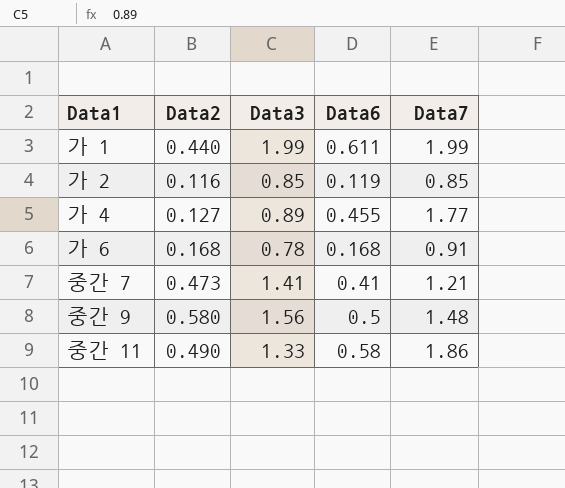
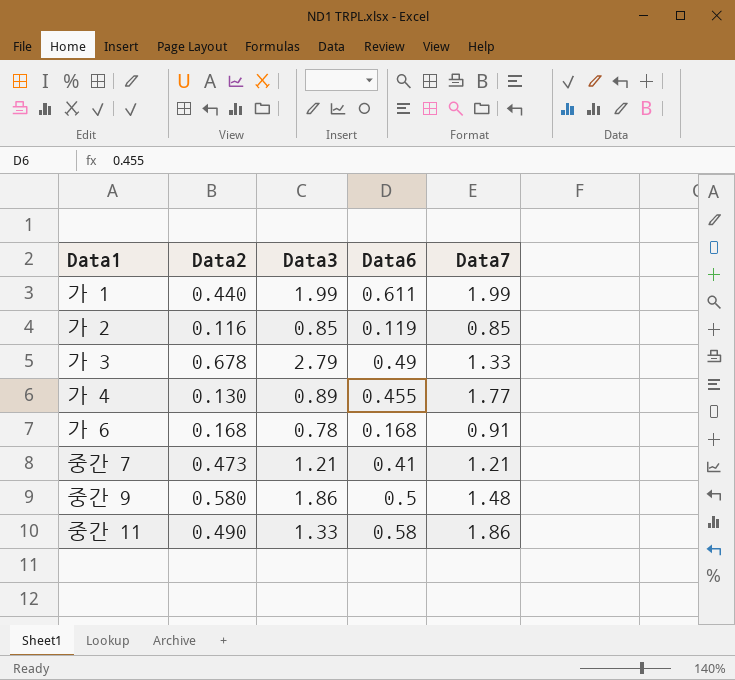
row 가 3: none -> 0.678 | 2.79 | 0.49 | 1.33
가 4 | Data2: 0.127 -> 0.130
중간 7 | Data3: 1.41 -> 1.21
중간 9 | Data3: 1.56 -> 1.86

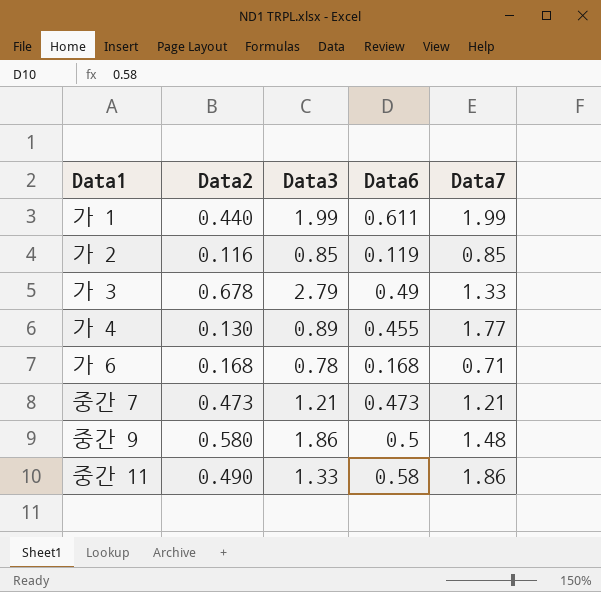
가 6 | Data7: 0.91 -> 0.71
중간 7 | Data6: 0.41 -> 0.473

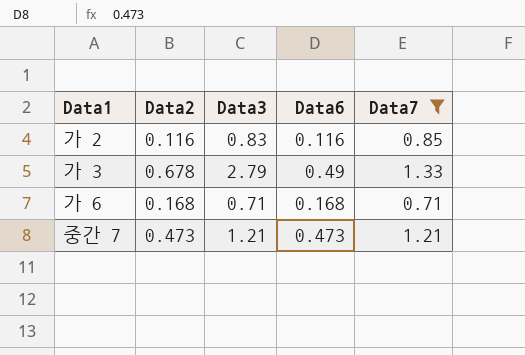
filter: none -> Data7 <= 1.33
가 2 | Data3: 0.85 -> 0.83
가 2 | Data6: 0.119 -> 0.116
가 6 | Data3: 0.78 -> 0.71

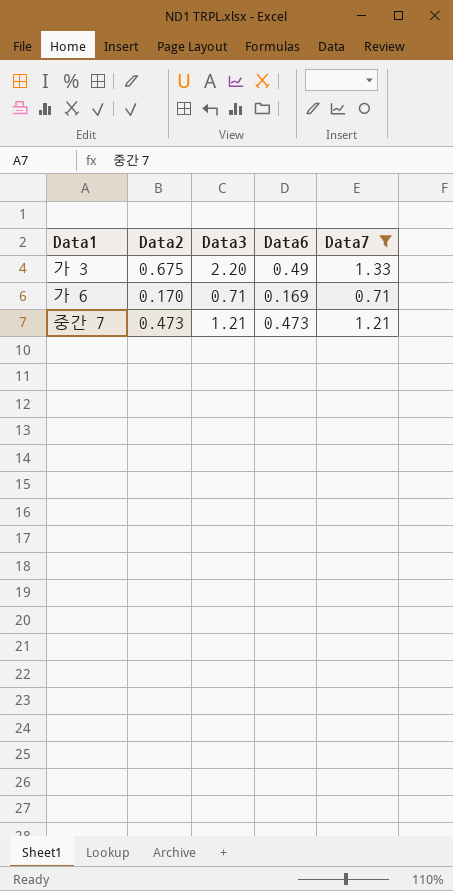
row 가 2: 0.116 | 0.83 | 0.116 | 0.85 -> none
가 3 | Data2: 0.678 -> 0.675
가 3 | Data3: 2.79 -> 2.20
가 6 | Data2: 0.168 -> 0.170
가 6 | Data6: 0.168 -> 0.169

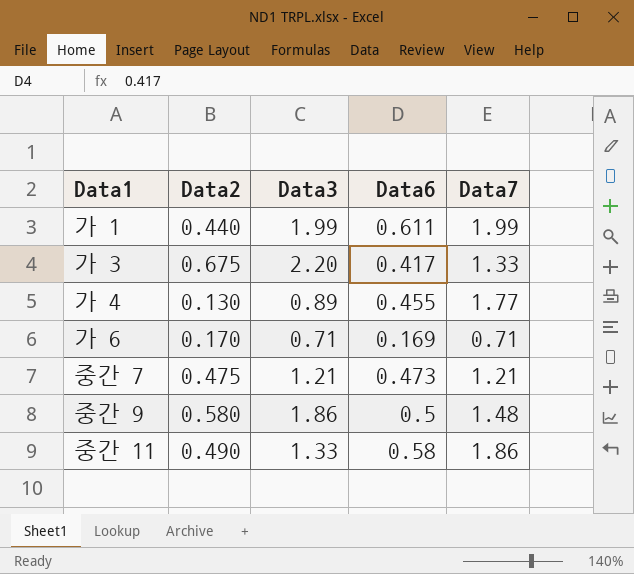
filter: Data7 <= 1.33 -> none
가 3 | Data6: 0.49 -> 0.417
중간 7 | Data2: 0.473 -> 0.475

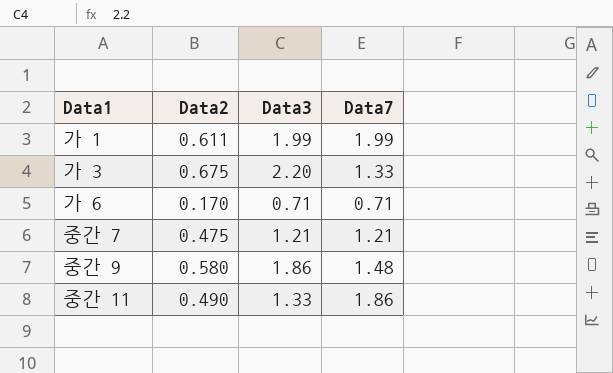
column Data6 | position: 4 -> none
row 가 4: 0.130 | 0.89 | 0.455 | 1.77 -> none
가 1 | Data2: 0.440 -> 0.611

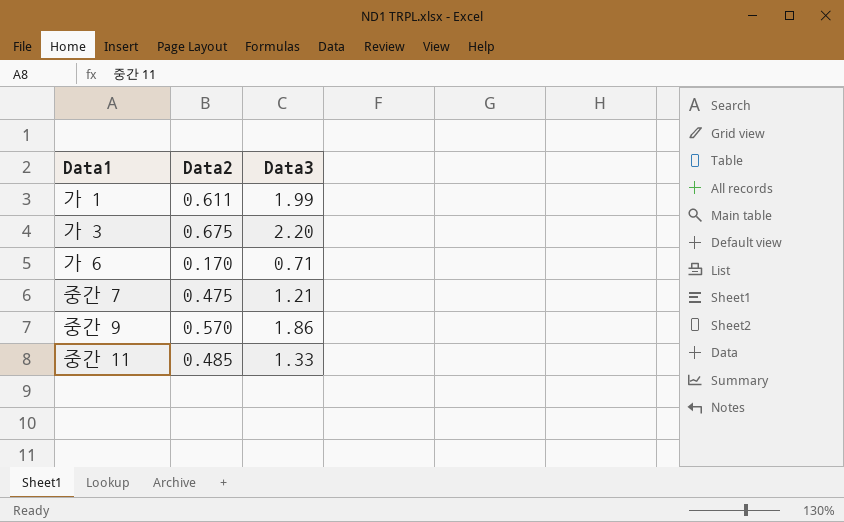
column Data7 | position: 4 -> none
중간 9 | Data2: 0.580 -> 0.570
중간 11 | Data2: 0.490 -> 0.485

